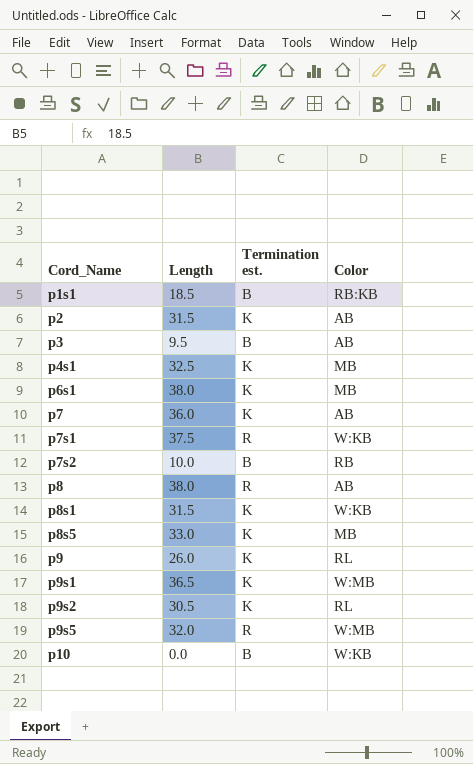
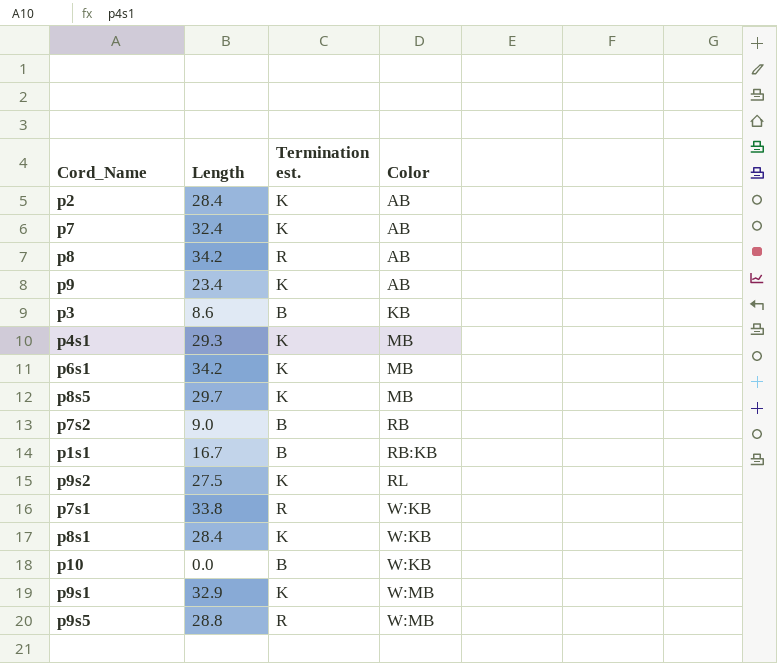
row order: Cord_Name ascending -> Color ascending
p2 | Length: 31.5 -> 28.4
p7 | Length: 36.0 -> 32.4
p8 | Length: 38.0 -> 34.2
p9 | Length: 26.0 -> 23.4
p9 | Color: RL -> AB
p3 | Length: 9.5 -> 8.6
p3 | Color: AB -> KB
p4s1 | Length: 32.5 -> 29.3
p6s1 | Length: 38.0 -> 34.2
p8s5 | Length: 33.0 -> 29.7
p7s2 | Length: 10.0 -> 9.0
p1s1 | Length: 18.5 -> 16.7
p9s2 | Length: 30.5 -> 27.5
p7s1 | Length: 37.5 -> 33.8
p8s1 | Length: 31.5 -> 28.4
p9s1 | Length: 36.5 -> 32.9
p9s5 | Length: 32.0 -> 28.8

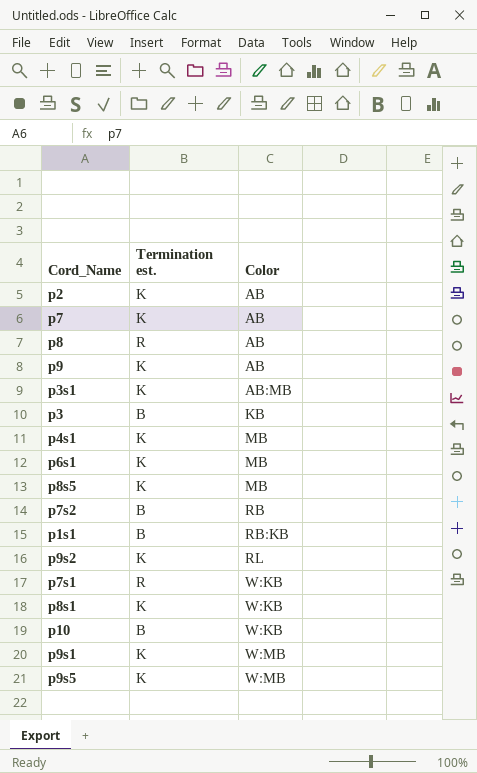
column Length | position: 2 -> none
row p3s1: none -> K | AB:MB
p9s5 | Termination est.: R -> K

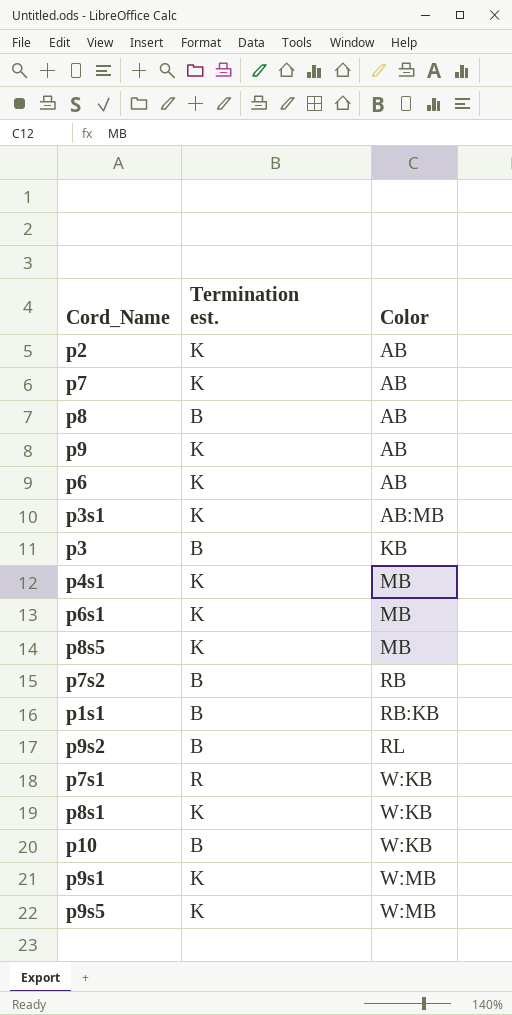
p8 | Termination est.: R -> B
row p6: none -> K | AB
p9s2 | Termination est.: K -> B

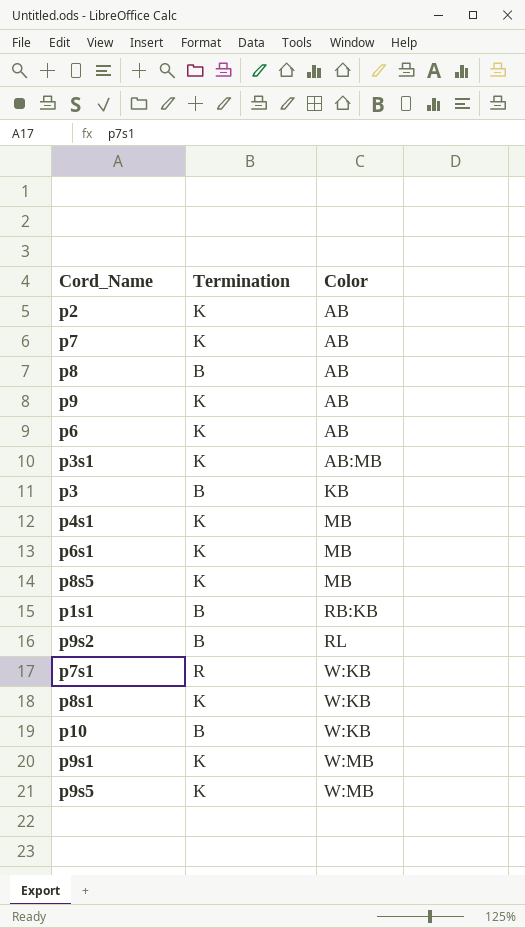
column name: Termination est. -> Termination
row p7s2: B | RB -> none

